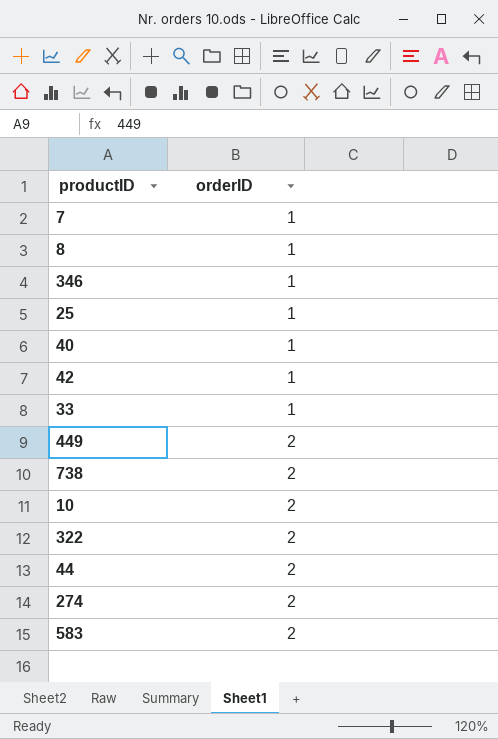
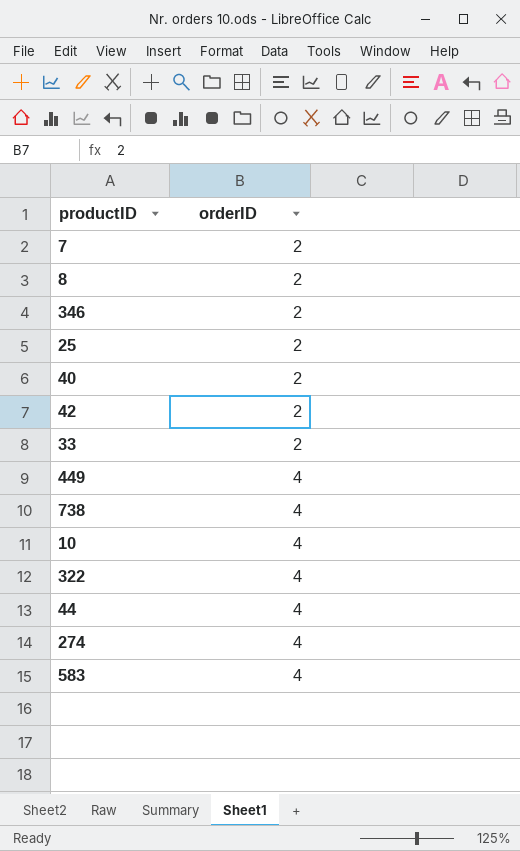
7 | orderID: 1 -> 2
8 | orderID: 1 -> 2
346 | orderID: 1 -> 2
25 | orderID: 1 -> 2
40 | orderID: 1 -> 2
42 | orderID: 1 -> 2
33 | orderID: 1 -> 2
449 | orderID: 2 -> 4
738 | orderID: 2 -> 4
10 | orderID: 2 -> 4
322 | orderID: 2 -> 4
44 | orderID: 2 -> 4
274 | orderID: 2 -> 4
583 | orderID: 2 -> 4

